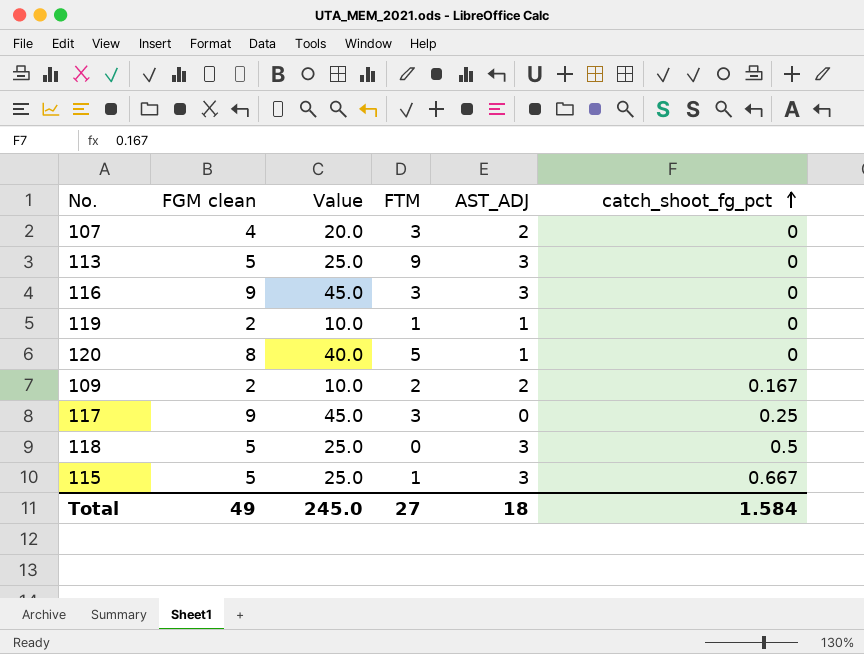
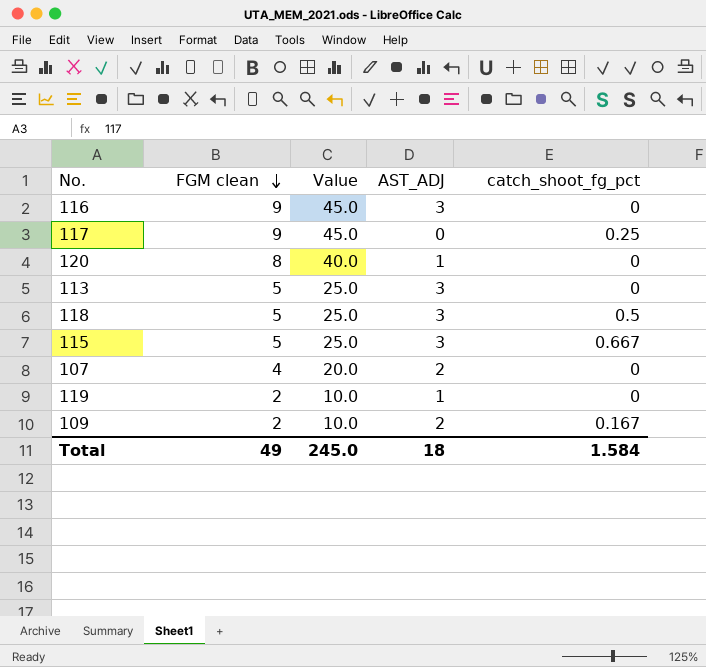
row order: catch_shoot_fg_pct ascending -> FGM clean descending
column FTM | position: 4 -> none

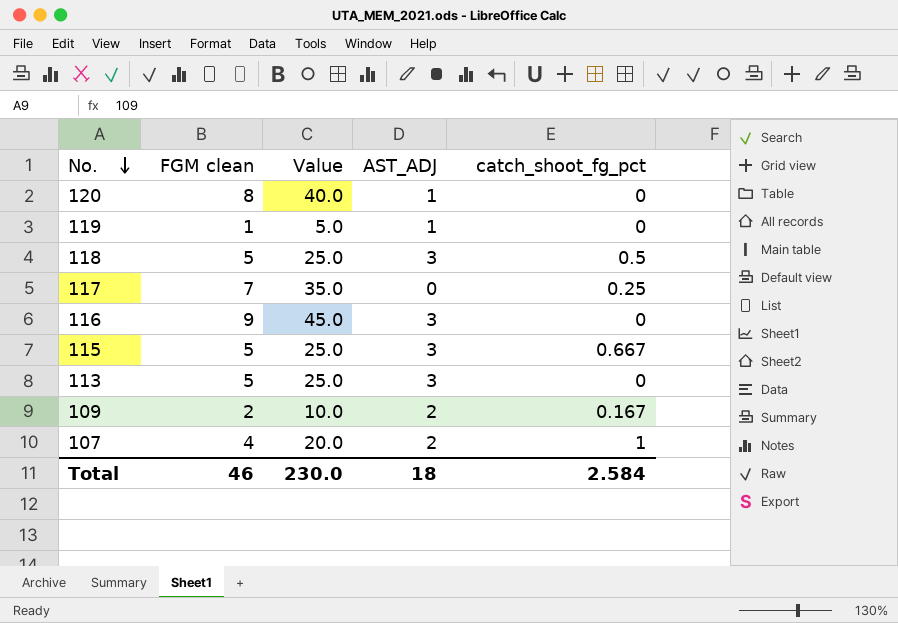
row order: FGM clean descending -> No. descending
119 | FGM clean: 2 -> 1
119 | Value: 10.0 -> 5.0
117 | FGM clean: 9 -> 7
117 | Value: 45.0 -> 35.0
107 | catch_shoot_fg_pct: 0 -> 1
Total | FGM clean: 49 -> 46
Total | Value: 245.0 -> 230.0
Total | catch_shoot_fg_pct: 1.584 -> 2.584

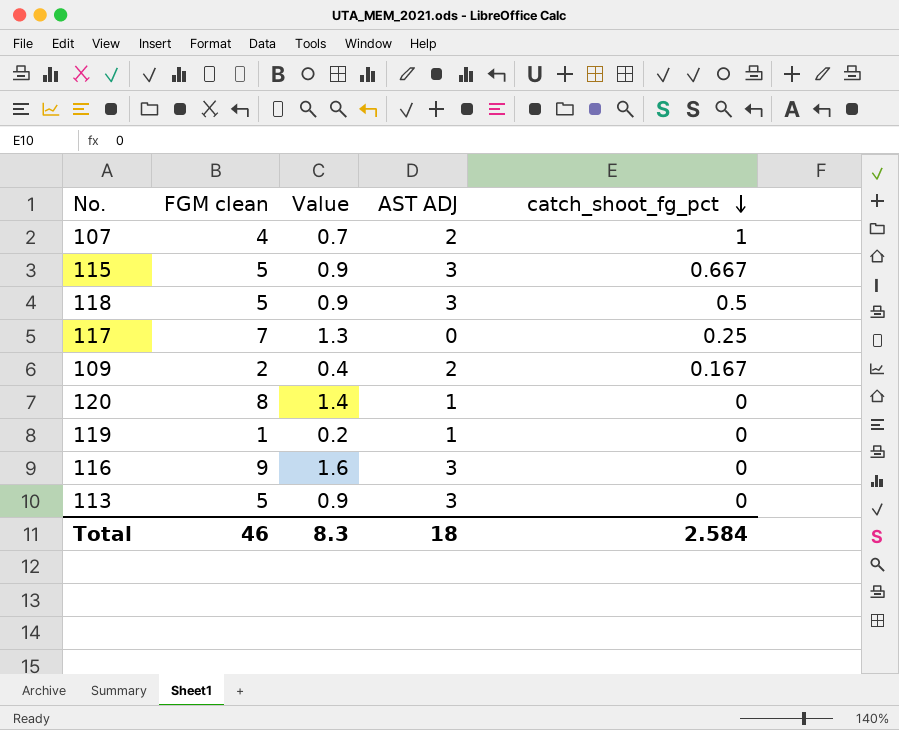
row order: No. descending -> catch_shoot_fg_pct descending
column Value | formula: [FGM clean] * 5 -> [FGM clean] * 0.18
column name: AST_ADJ -> AST ADJ
Total | Value: 230.0 -> 8.3

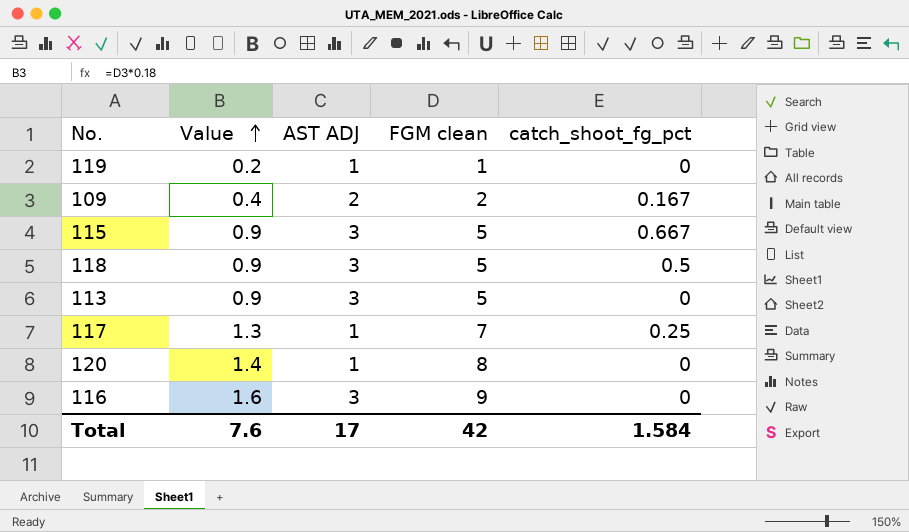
row order: catch_shoot_fg_pct descending -> Value ascending
column FGM clean | position: 2 -> 4
row 107: 4 | 0.7 | 2 | 1 -> none
117 | AST ADJ: 0 -> 1
Total | Value: 8.3 -> 7.6
Total | AST ADJ: 18 -> 17
Total | FGM clean: 46 -> 42
Total | catch_shoot_fg_pct: 2.584 -> 1.584

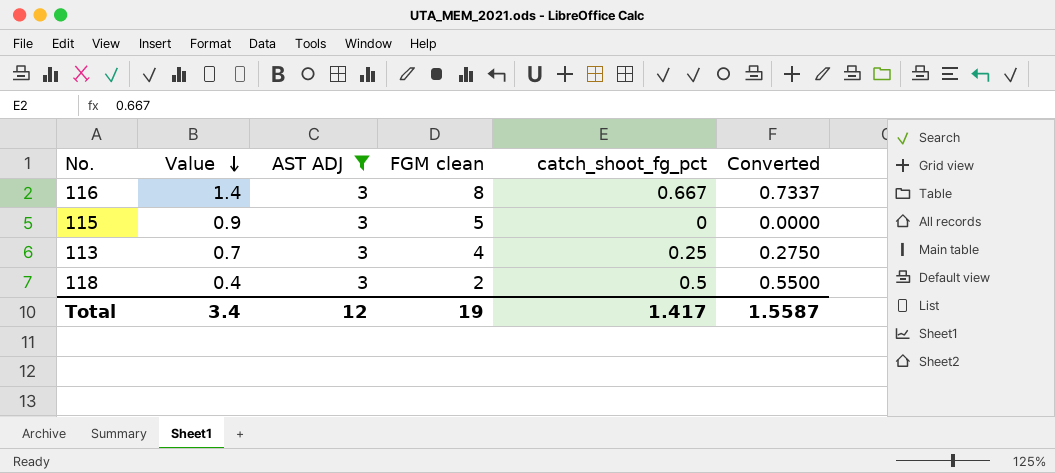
filter: none -> AST ADJ = 3
row order: Value ascending -> Value descending
column Converted | formula: none -> [catch_shoot_fg_pct] * 1.1
116 | Value: 1.6 -> 1.4
116 | FGM clean: 9 -> 8
116 | catch_shoot_fg_pct: 0 -> 0.667
115 | catch_shoot_fg_pct: 0.667 -> 0
113 | Value: 0.9 -> 0.7
113 | FGM clean: 5 -> 4
113 | catch_shoot_fg_pct: 0 -> 0.25
118 | Value: 0.9 -> 0.4
118 | FGM clean: 5 -> 2
Total | Value: 7.6 -> 3.4
Total | AST ADJ: 17 -> 12
Total | FGM clean: 42 -> 19
Total | catch_shoot_fg_pct: 1.584 -> 1.417

